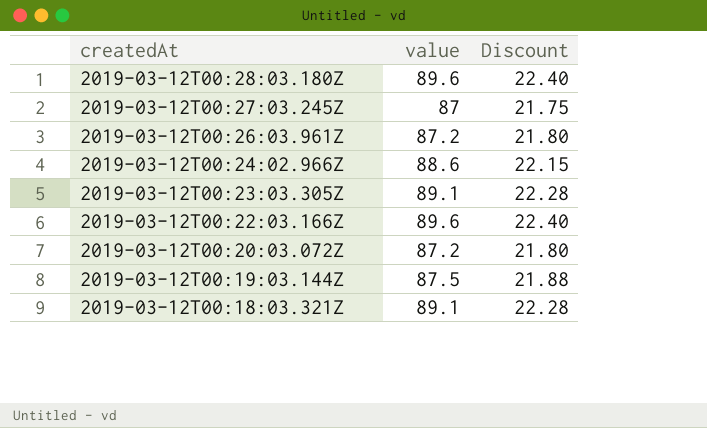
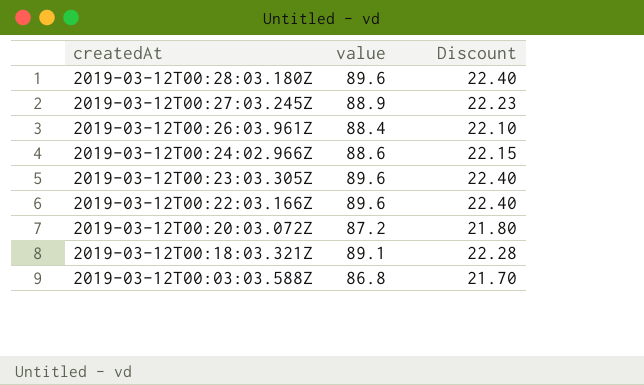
row 2019-03-12T00:19:03.144Z: 87.5 | 21.88 -> none
2019-03-12T00:27:03.245Z | value: 87 -> 88.9
2019-03-12T00:27:03.245Z | Discount: 21.75 -> 22.23
2019-03-12T00:26:03.961Z | value: 87.2 -> 88.4
2019-03-12T00:26:03.961Z | Discount: 21.80 -> 22.10
2019-03-12T00:23:03.305Z | value: 89.1 -> 89.6
2019-03-12T00:23:03.305Z | Discount: 22.28 -> 22.40
row 2019-03-12T00:03:03.588Z: none -> 86.8 | 21.70

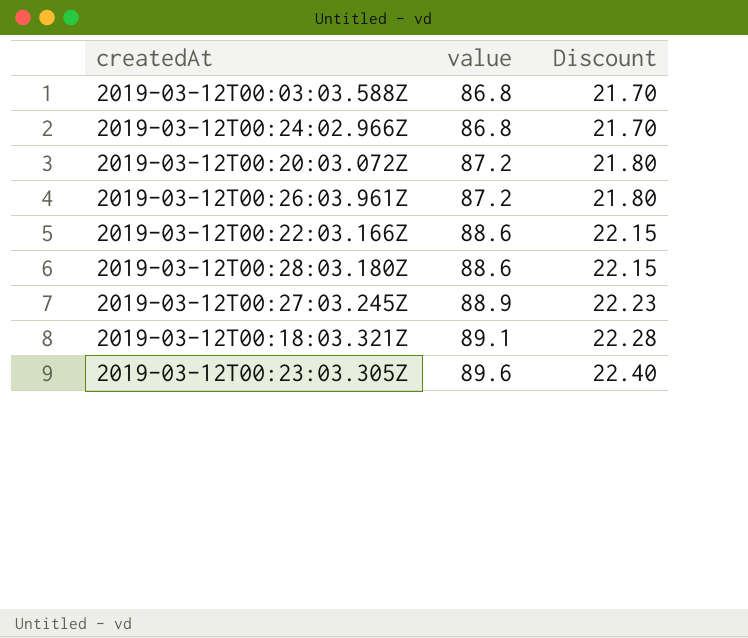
row order: createdAt descending -> value ascending
2019-03-12T00:24:02.966Z | value: 88.6 -> 86.8
2019-03-12T00:24:02.966Z | Discount: 22.15 -> 21.70
2019-03-12T00:26:03.961Z | value: 88.4 -> 87.2
2019-03-12T00:26:03.961Z | Discount: 22.10 -> 21.80
2019-03-12T00:22:03.166Z | value: 89.6 -> 88.6
2019-03-12T00:22:03.166Z | Discount: 22.40 -> 22.15
2019-03-12T00:28:03.180Z | value: 89.6 -> 88.6
2019-03-12T00:28:03.180Z | Discount: 22.40 -> 22.15

